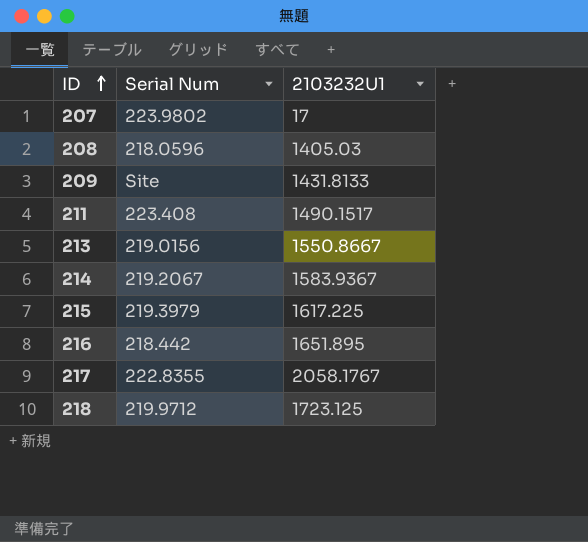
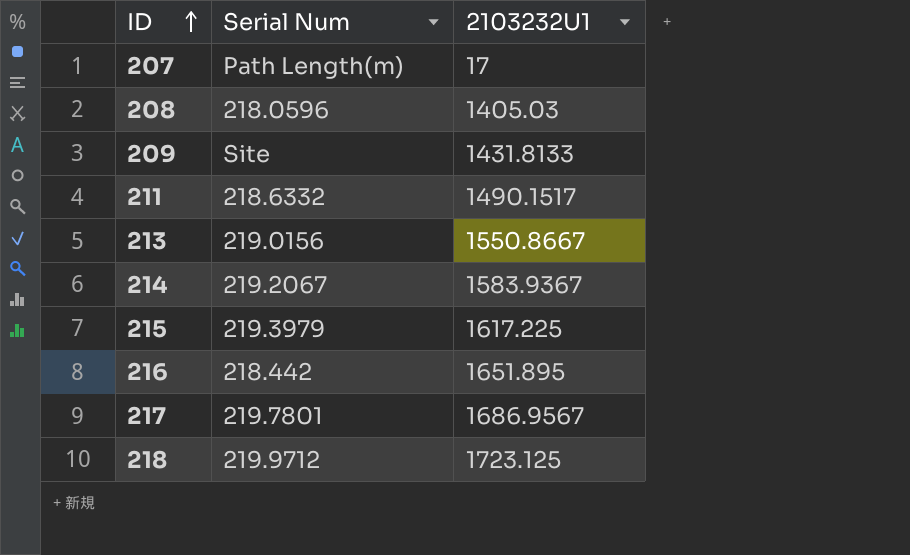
207 | Serial Num: 223.9802 -> Path Length(m)
211 | Serial Num: 223.408 -> 218.6332
217 | Serial Num: 222.8355 -> 219.7801
217 | 2103232U1: 2058.1767 -> 1686.9567

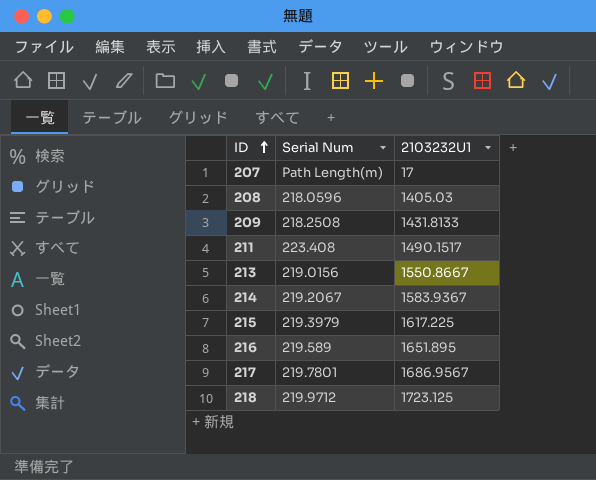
209 | Serial Num: Site -> 218.2508
211 | Serial Num: 218.6332 -> 223.408
216 | Serial Num: 218.442 -> 219.589

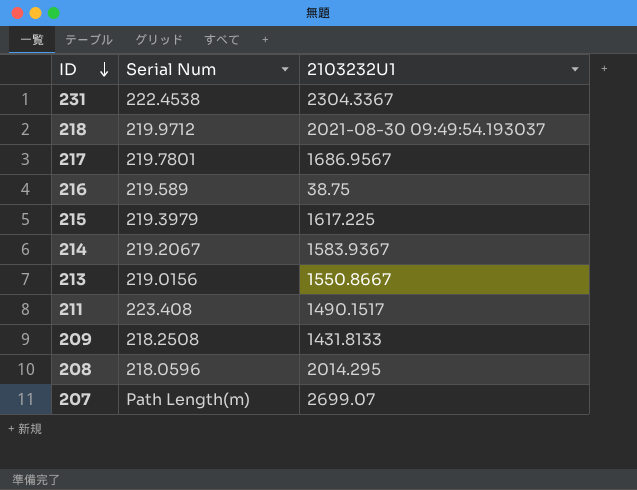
row order: ID ascending -> ID descending
row 231: none -> 222.4538 | 2304.3367
218 | 2103232U1: 1723.125 -> 2021-08-30 09:49:54.193037
216 | 2103232U1: 1651.895 -> 38.75
208 | 2103232U1: 1405.03 -> 2014.295
207 | 2103232U1: 17 -> 2699.07

